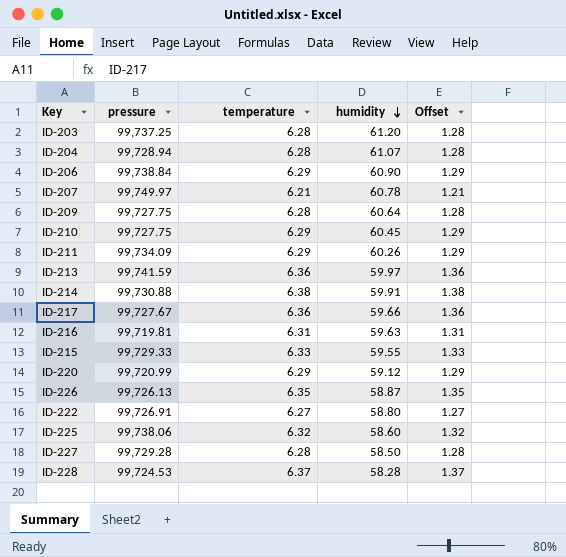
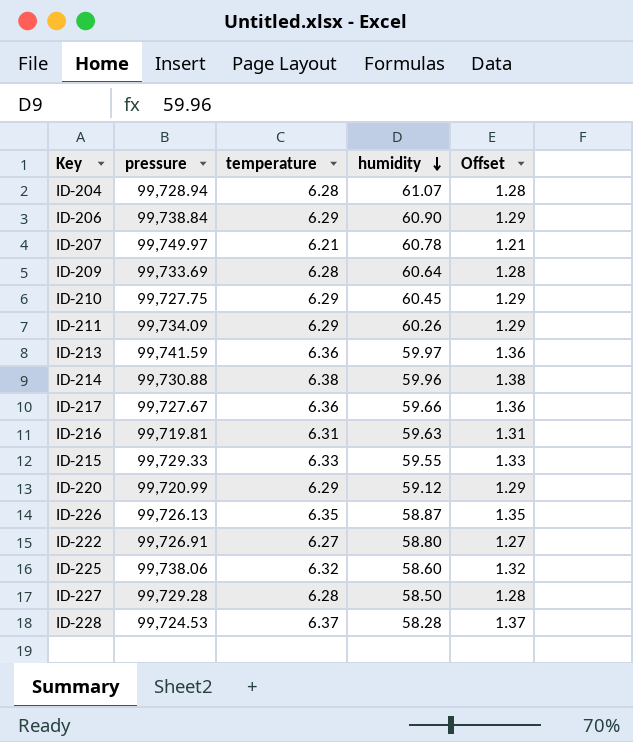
row ID-203: 99,737.25 | 6.28 | 61.20 | 1.28 -> none
ID-209 | pressure: 99,727.75 -> 99,733.69
ID-214 | humidity: 59.91 -> 59.96

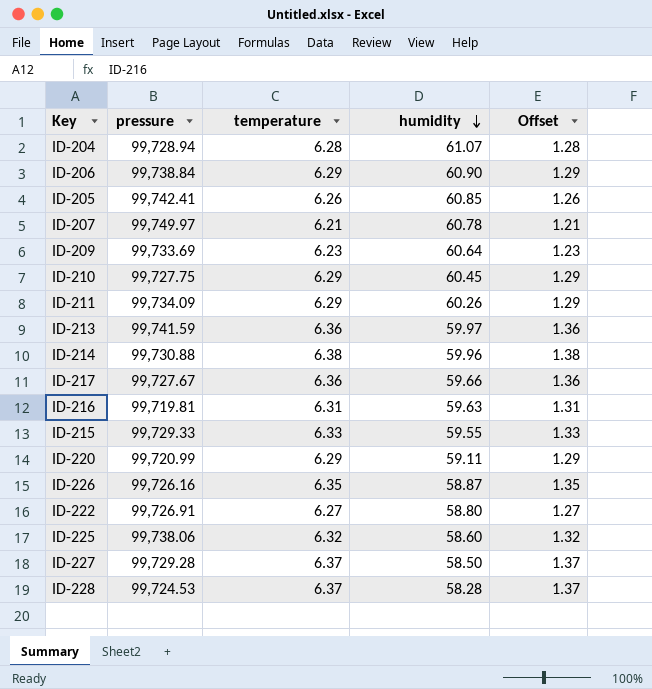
row ID-205: none -> 99,742.41 | 6.26 | 60.85 | 1.26
ID-209 | temperature: 6.28 -> 6.23
ID-209 | Offset: 1.28 -> 1.23
ID-220 | humidity: 59.12 -> 59.11
ID-226 | pressure: 99,726.13 -> 99,726.16
ID-227 | temperature: 6.28 -> 6.37
ID-227 | Offset: 1.28 -> 1.37

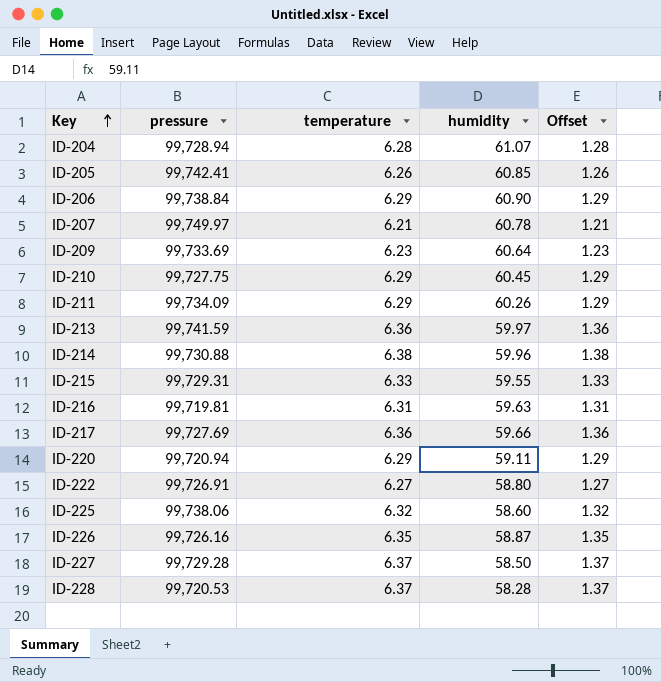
row order: humidity descending -> Key ascending
ID-215 | pressure: 99,729.33 -> 99,729.31
ID-217 | pressure: 99,727.67 -> 99,727.69
ID-220 | pressure: 99,720.99 -> 99,720.94
ID-228 | pressure: 99,724.53 -> 99,720.53

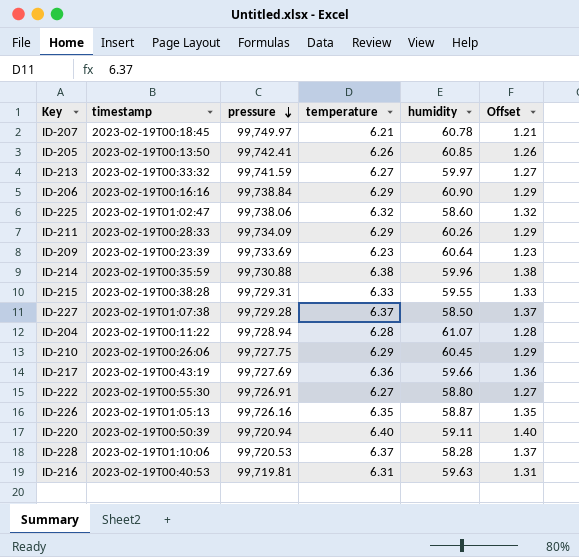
row order: Key ascending -> pressure descending
column timestamp | position: none -> 2
ID-213 | temperature: 6.36 -> 6.27
ID-213 | Offset: 1.36 -> 1.27
ID-220 | temperature: 6.29 -> 6.40
ID-220 | Offset: 1.29 -> 1.40

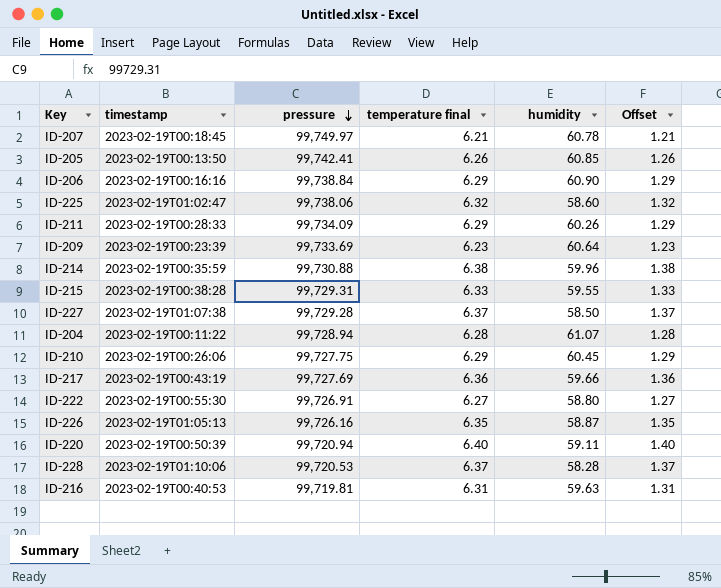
column name: temperature -> temperature final
row ID-213: 2023-02-19T00:33:32 | 99,741.59 | 6.27 | 59.97 | 1.27 -> none

